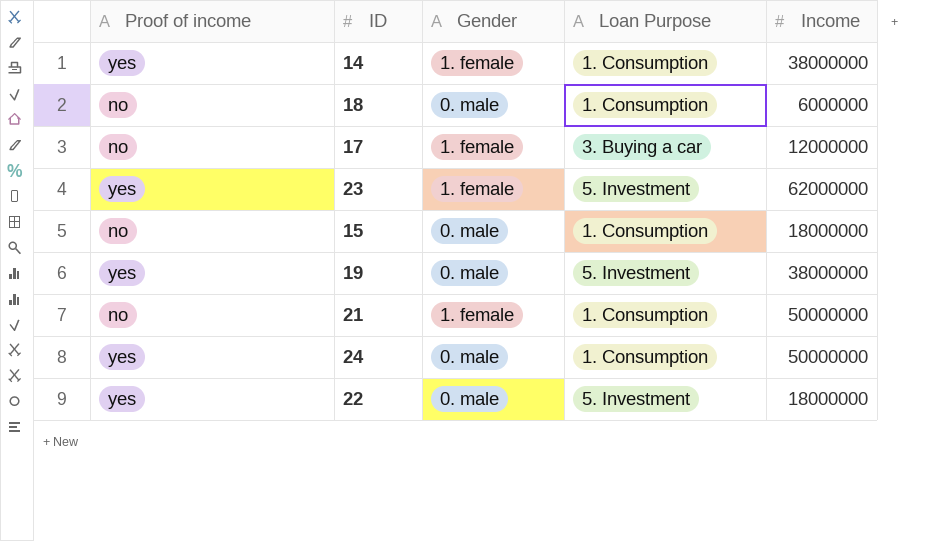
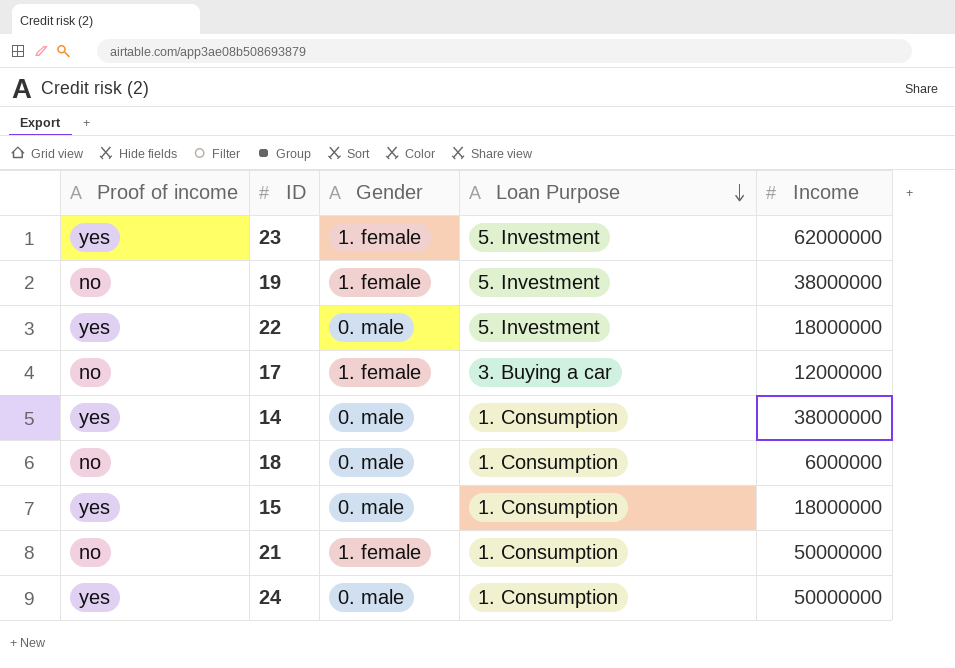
row order: none -> Loan Purpose descending
19 | Proof of income: yes -> no
19 | Gender: 0. male -> 1. female
14 | Gender: 1. female -> 0. male
15 | Proof of income: no -> yes

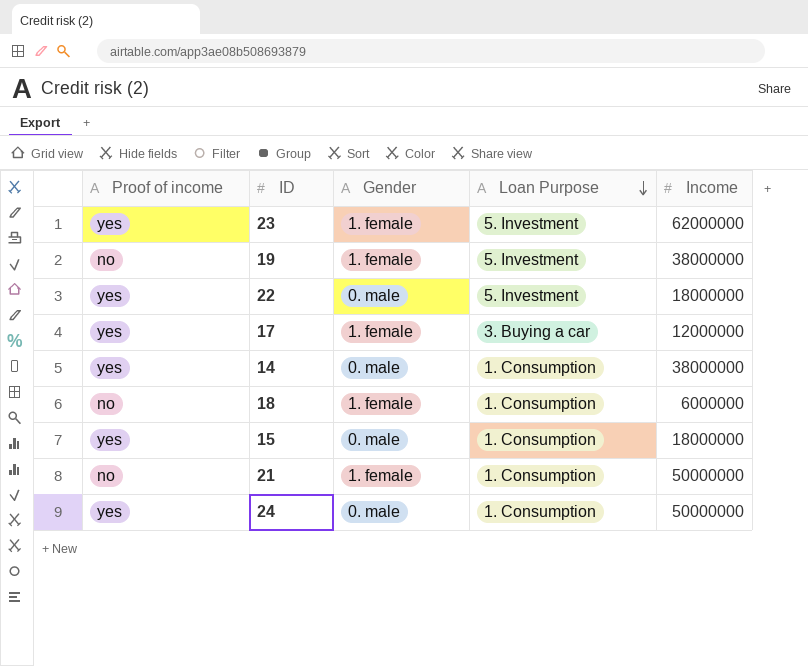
17 | Proof of income: no -> yes
18 | Gender: 0. male -> 1. female

